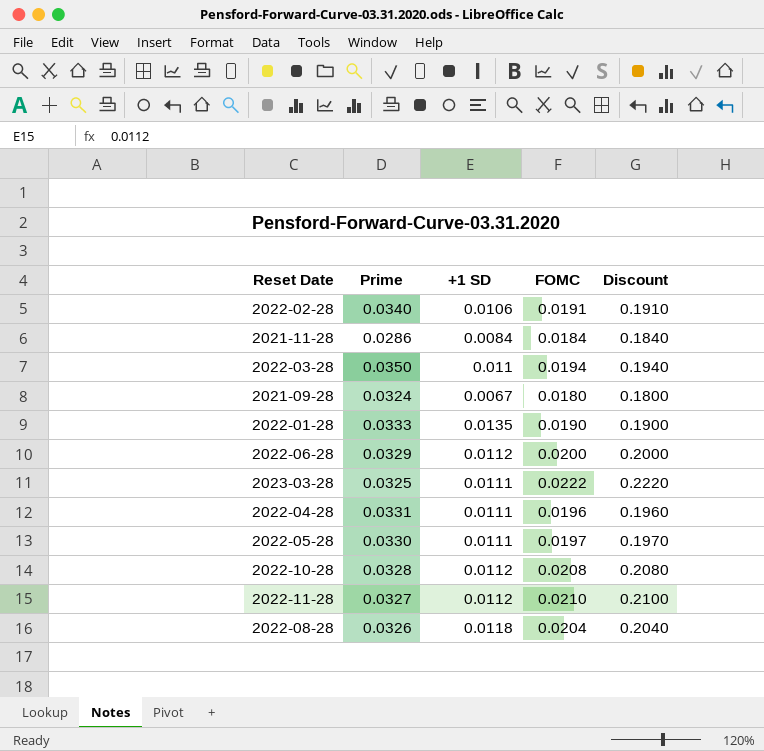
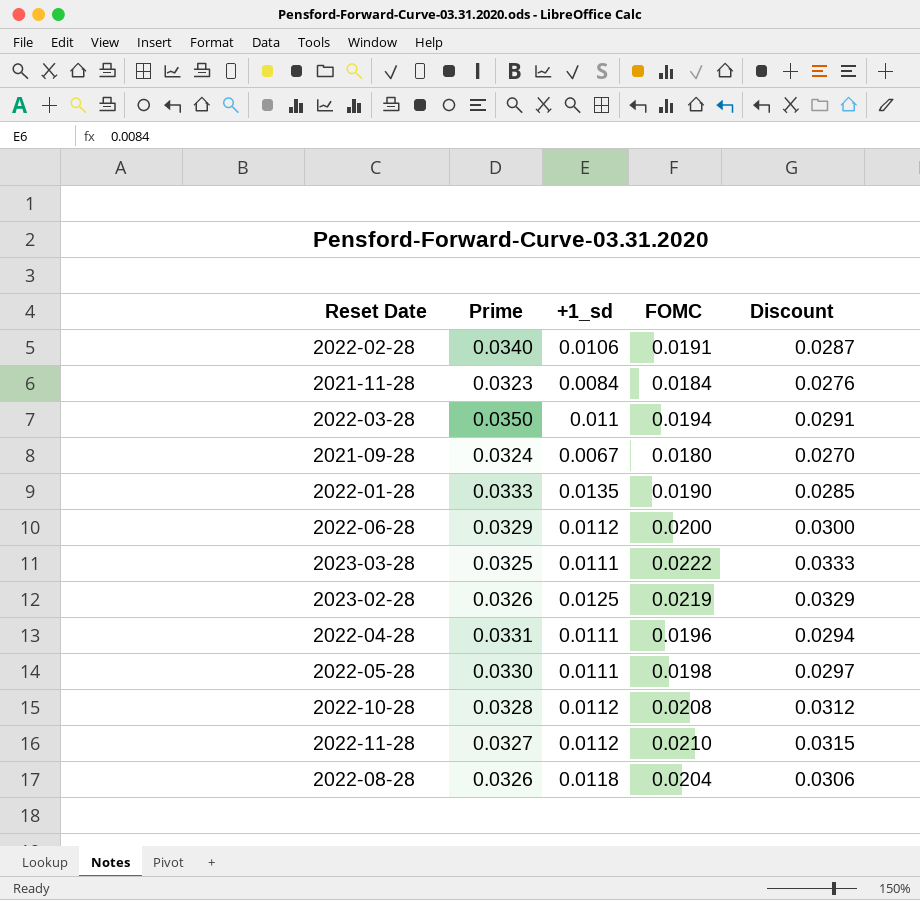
column name: +1 SD -> +1_sd
column Discount | formula: [FOMC] * 10 -> [FOMC] * 1.5
2021-11-28 | Prime: 0.0286 -> 0.0323
row 2023-02-28: none -> 0.0326 | 0.0125 | 0.0219 | 0.0329
2022-05-28 | FOMC: 0.0197 -> 0.0198

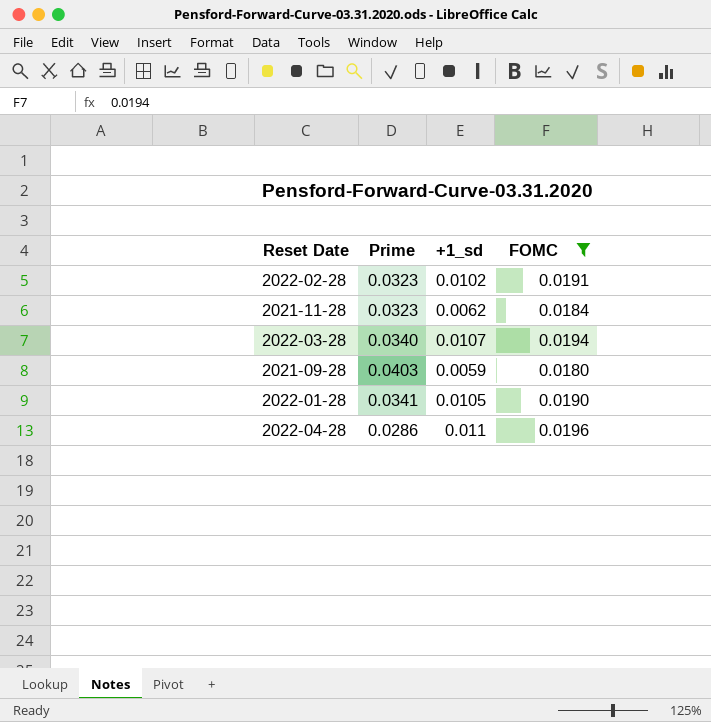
filter: none -> FOMC <= 0.0196
column Discount | formula: [FOMC] * 1.5 -> none
2022-02-28 | Prime: 0.0340 -> 0.0323
2022-02-28 | +1_sd: 0.0106 -> 0.0102
2021-11-28 | +1_sd: 0.0084 -> 0.0062
2022-03-28 | Prime: 0.0350 -> 0.0340
2022-03-28 | +1_sd: 0.011 -> 0.0107
2021-09-28 | Prime: 0.0324 -> 0.0403
2021-09-28 | +1_sd: 0.0067 -> 0.0059
2022-01-28 | Prime: 0.0333 -> 0.0341
2022-01-28 | +1_sd: 0.0135 -> 0.0105
2022-04-28 | Prime: 0.0331 -> 0.0286
2022-04-28 | +1_sd: 0.0111 -> 0.011

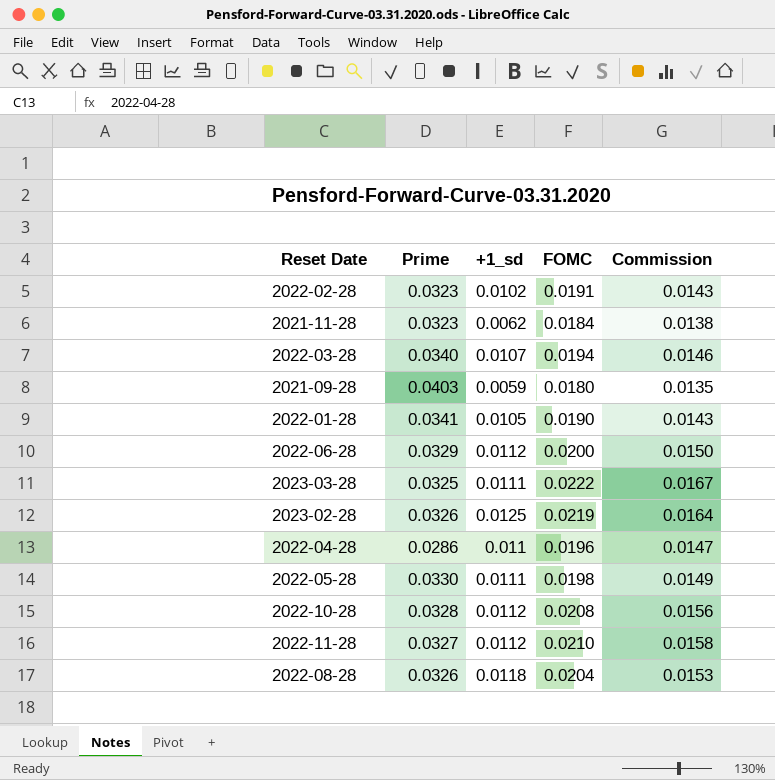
filter: FOMC <= 0.0196 -> none
column Commission | formula: none -> [FOMC] * 0.75

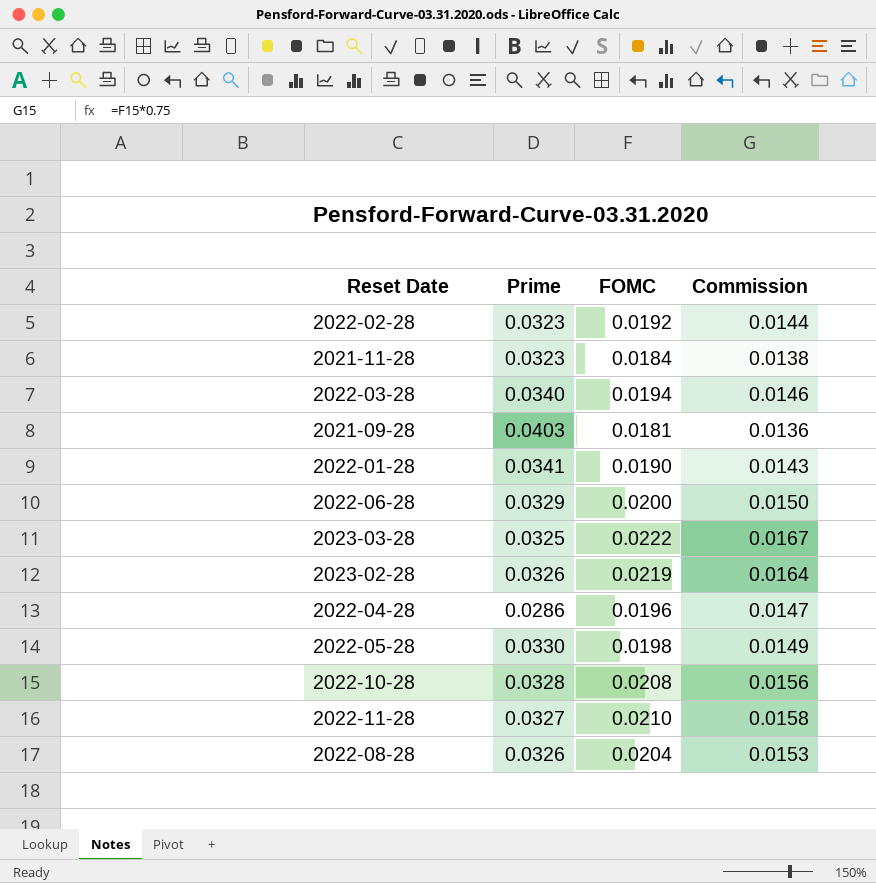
column +1_sd | position: 3 -> none
2022-02-28 | FOMC: 0.0191 -> 0.0192
2022-02-28 | Commission: 0.0143 -> 0.0144
2021-09-28 | FOMC: 0.0180 -> 0.0181
2021-09-28 | Commission: 0.0135 -> 0.0136

